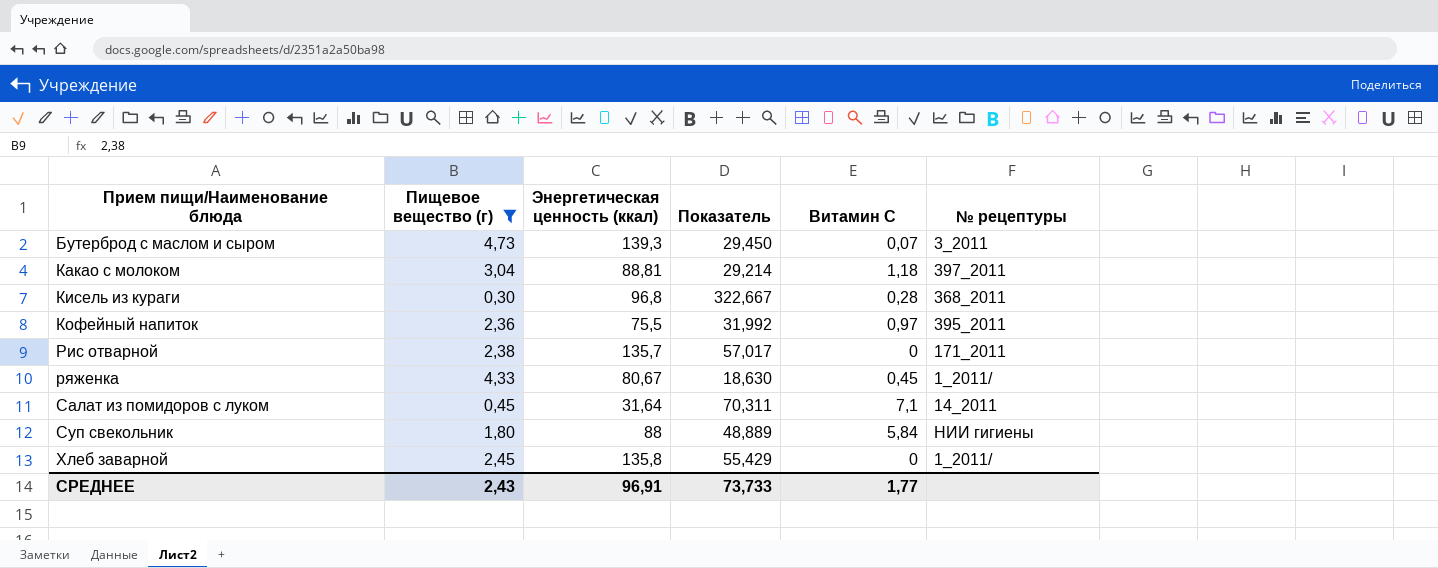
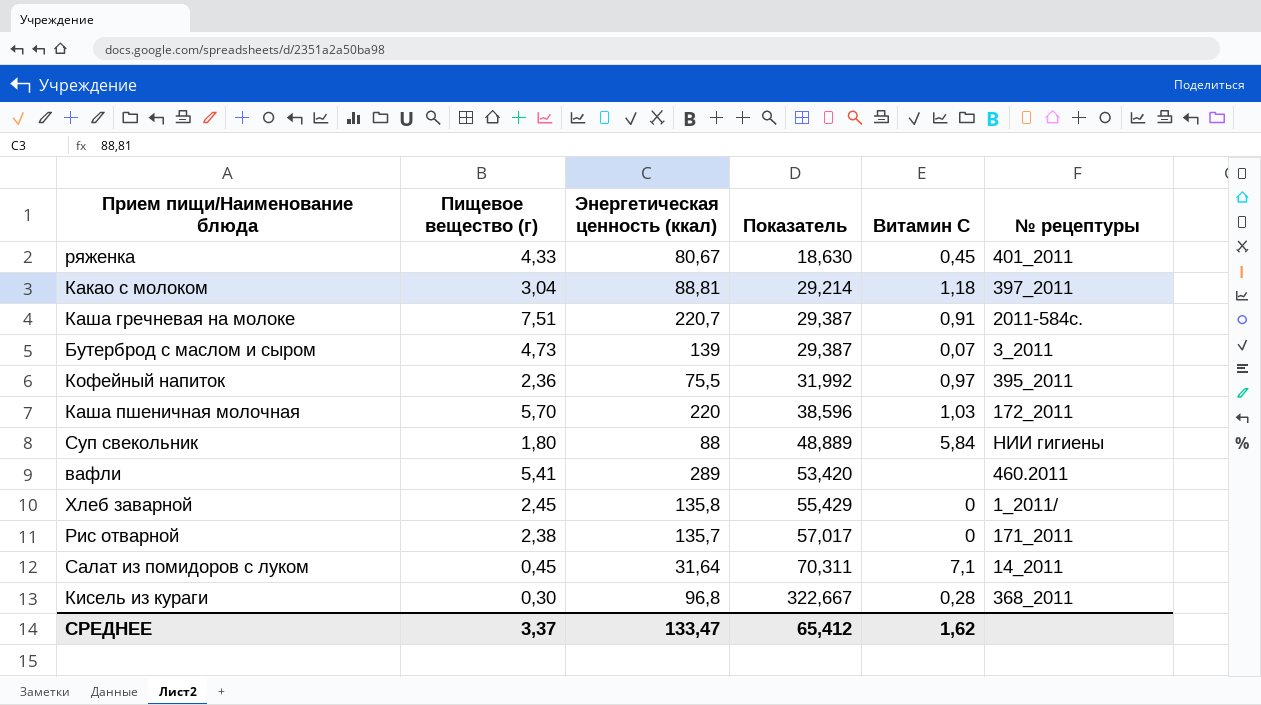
filter: Пищевое вещество (г) <= 4,73 -> none
row order: Прием пищи/Наименование блюда ascending -> Показатель ascending
ряженка | № рецептуры: 1_2011/ -> 401_2011
Бутерброд с маслом и сыром | Энергетическая ценность (ккал): 139,3 -> 139
Бутерброд с маслом и сыром | Показатель: 29,450 -> 29,387
СРЕДНЕЕ | Пищевое вещество (г): 2,43 -> 3,37
СРЕДНЕЕ | Энергетическая ценность (ккал): 96,91 -> 133,47
СРЕДНЕЕ | Показатель: 73,733 -> 65,412
СРЕДНЕЕ | Витамин С: 1,77 -> 1,62

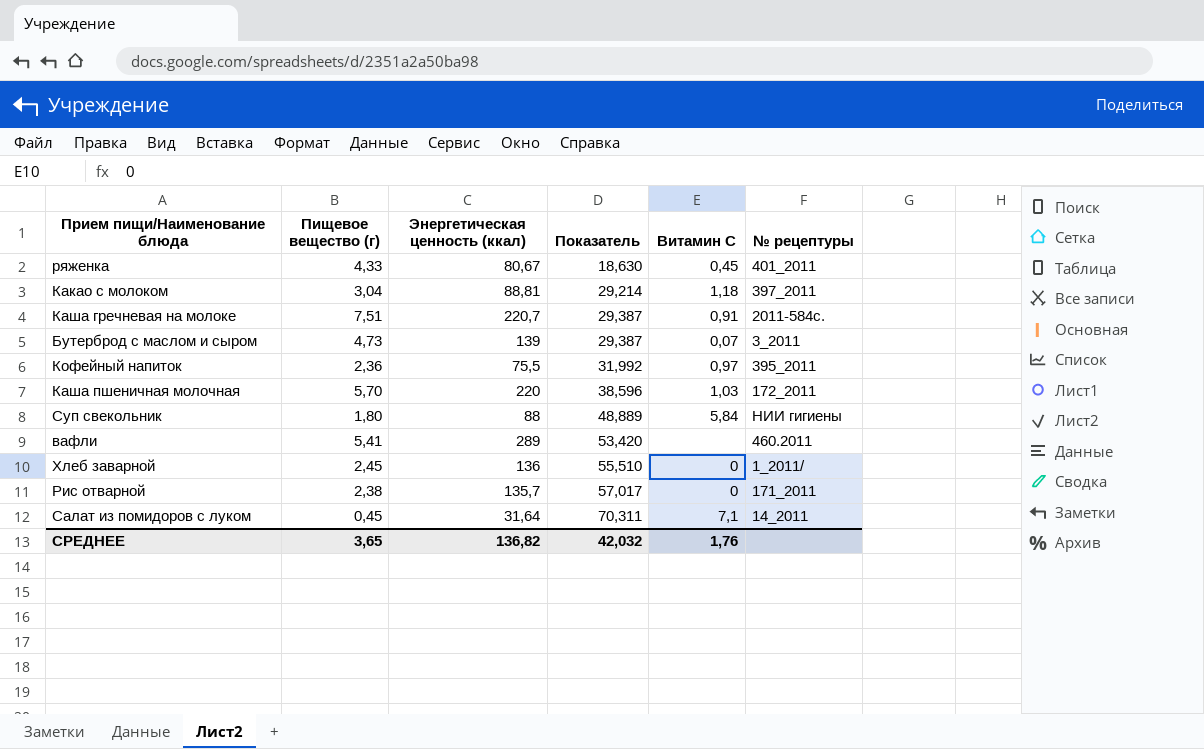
row Кисель из кураги: 0,30 | 96,8 | 322,667 | 0,28 | 368_2011 -> none
Хлеб заварной | Энергетическая ценность (ккал): 135,8 -> 136
Хлеб заварной | Показатель: 55,429 -> 55,510
СРЕДНЕЕ | Пищевое вещество (г): 3,37 -> 3,65
СРЕДНЕЕ | Энергетическая ценность (ккал): 133,47 -> 136,82
СРЕДНЕЕ | Показатель: 65,412 -> 42,032
СРЕДНЕЕ | Витамин С: 1,62 -> 1,76

